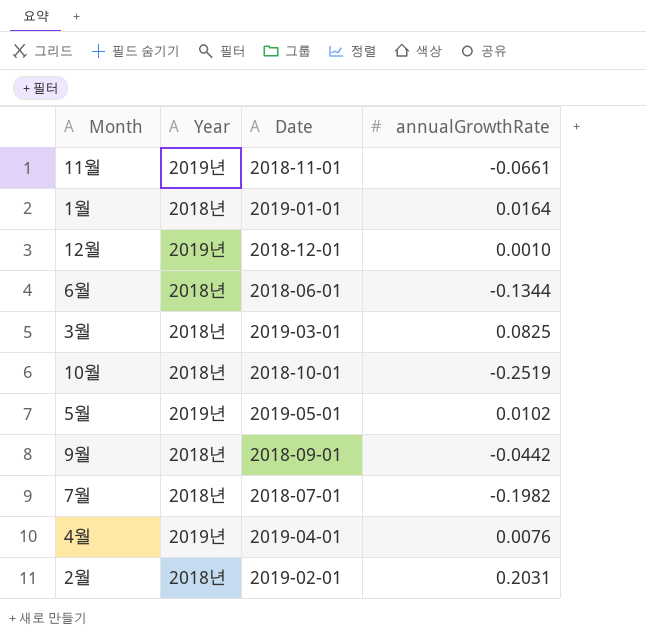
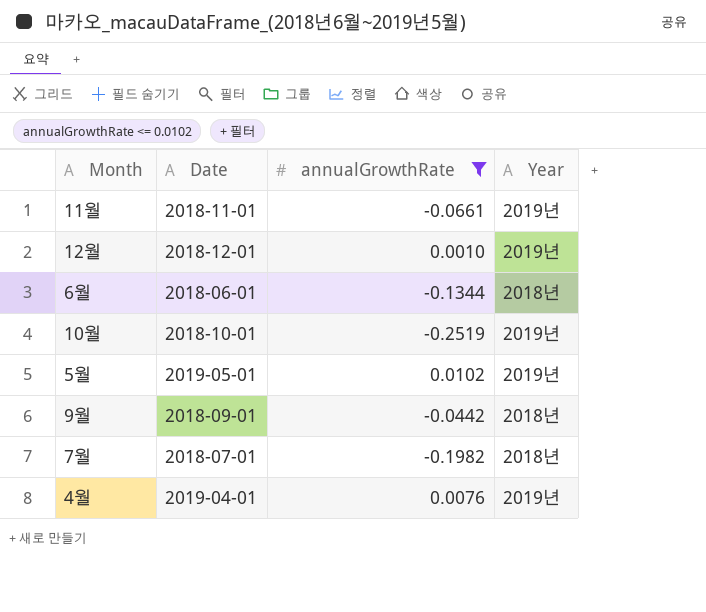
filter: none -> annualGrowthRate <= 0.0102
column Year | position: 2 -> 4
10월 | Year: 2018년 -> 2019년

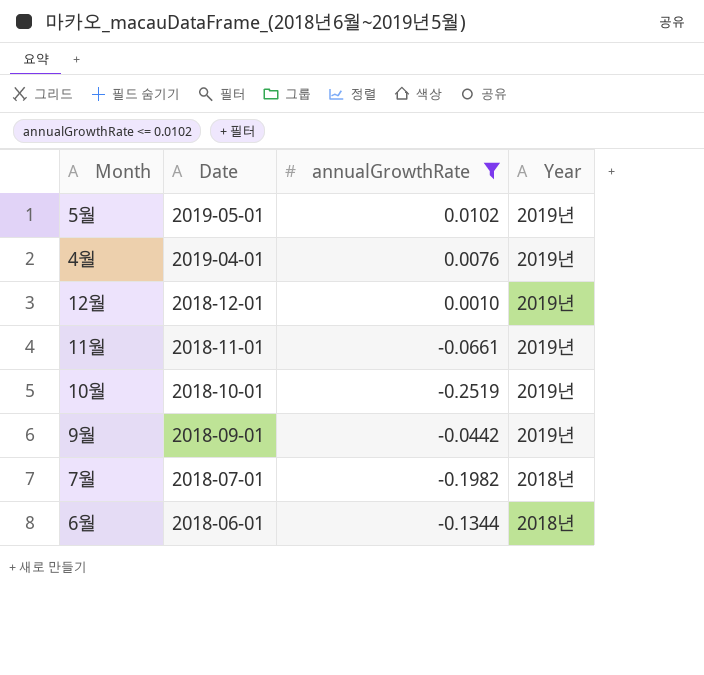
row order: none -> Date descending
9월 | Year: 2018년 -> 2019년

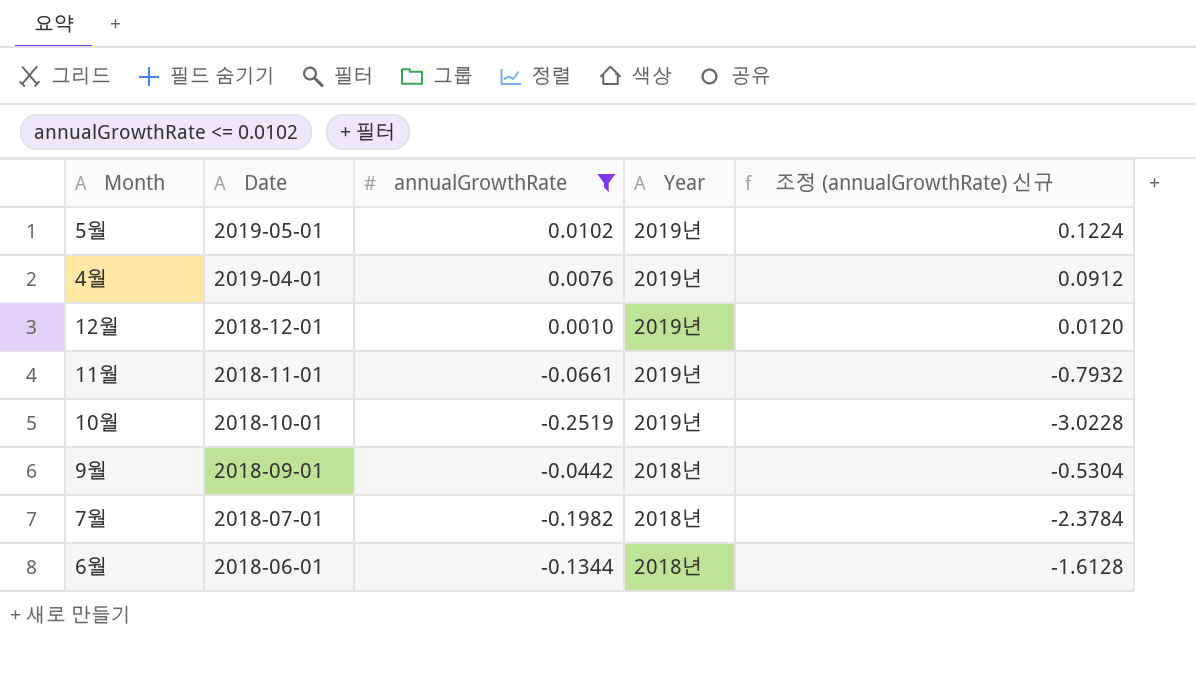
column 조정 (annualGrowthRate) 신규 | formula: none -> [annualGrowthRate] * 12
9월 | Year: 2019년 -> 2018년

